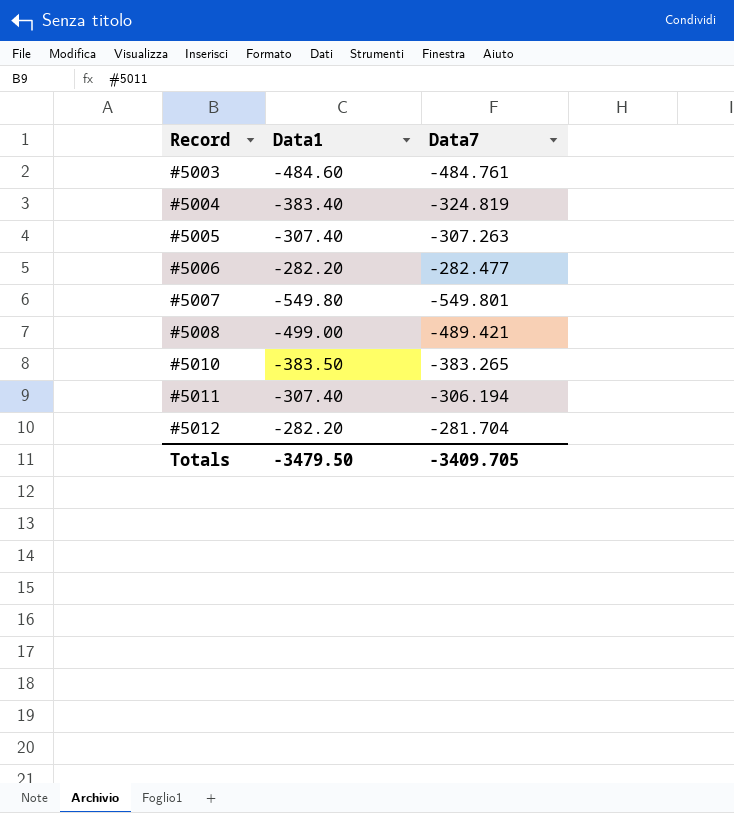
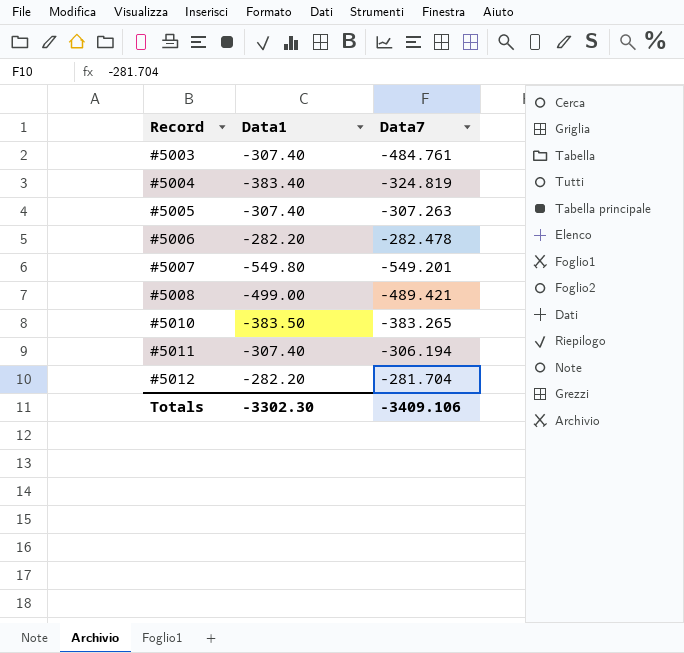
#5003 | Data1: -484.60 -> -307.40
#5006 | Data7: -282.477 -> -282.478
#5007 | Data7: -549.801 -> -549.201
Totals | Data1: -3479.50 -> -3302.30
Totals | Data7: -3409.705 -> -3409.106

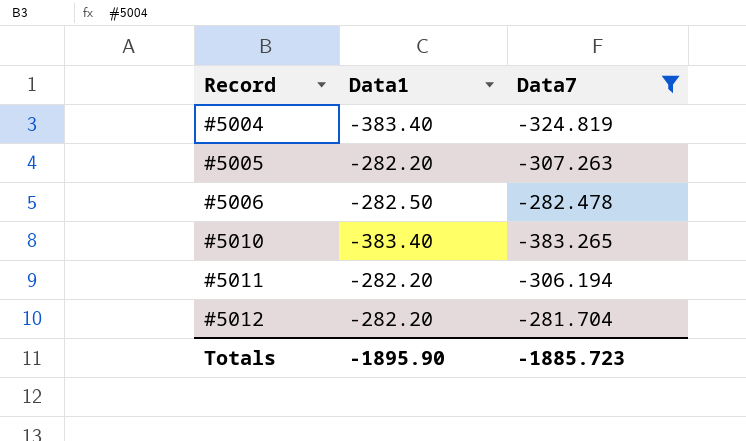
filter: none -> Data7 >= -383.265
#5005 | Data1: -307.40 -> -282.20
#5006 | Data1: -282.20 -> -282.50
#5010 | Data1: -383.50 -> -383.40
#5011 | Data1: -307.40 -> -282.20
Totals | Data1: -3302.30 -> -1895.90
Totals | Data7: -3409.106 -> -1885.723

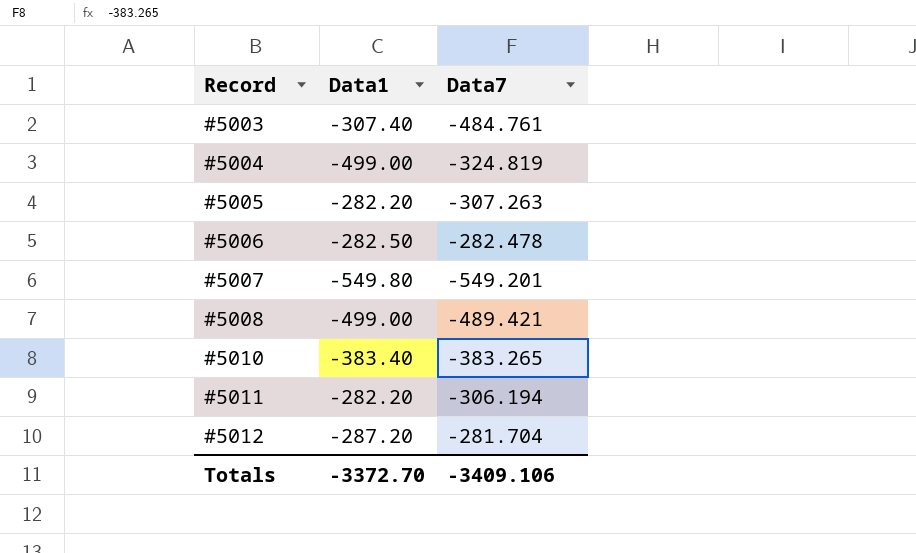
filter: Data7 >= -383.265 -> none
#5004 | Data1: -383.40 -> -499.00
#5012 | Data1: -282.20 -> -287.20
Totals | Data1: -1895.90 -> -3372.70
Totals | Data7: -1885.723 -> -3409.106

